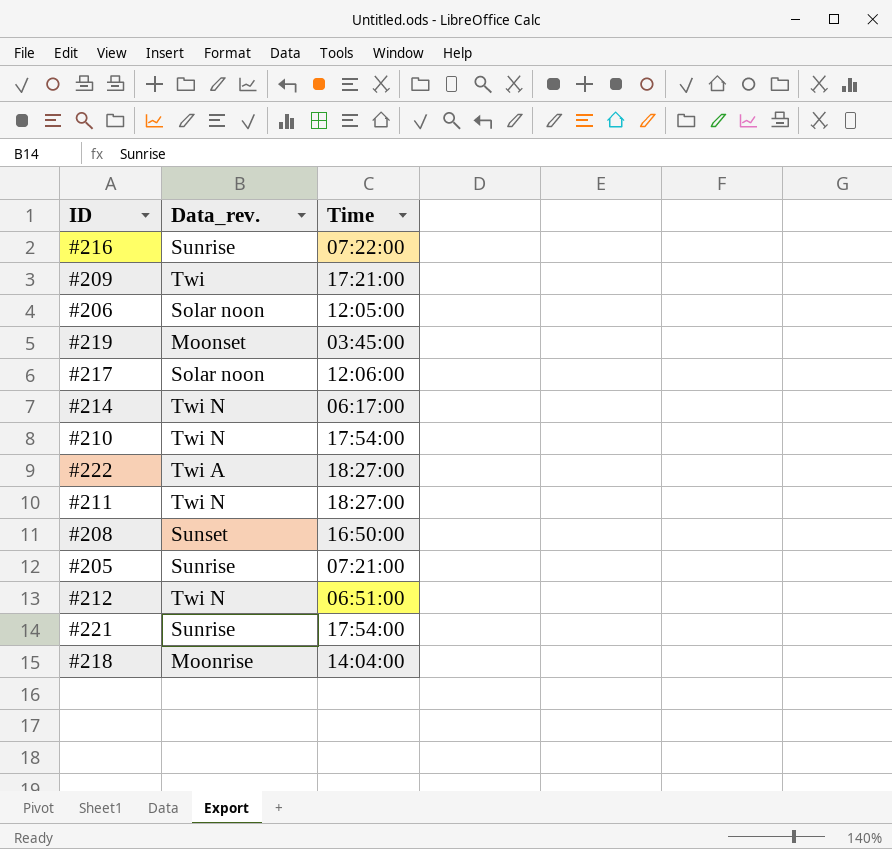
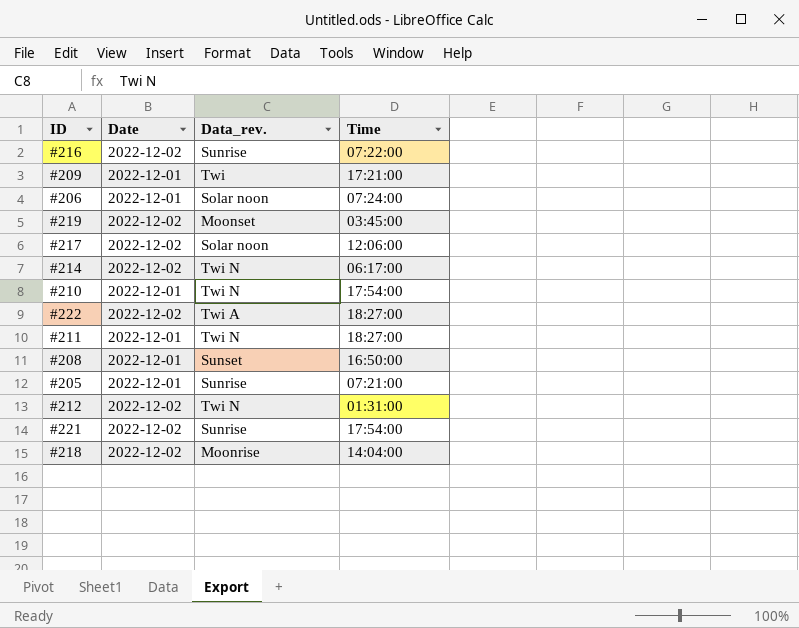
column Date | position: none -> 2
#206 | Time: 12:05:00 -> 07:24:00
#212 | Time: 06:51:00 -> 01:31:00

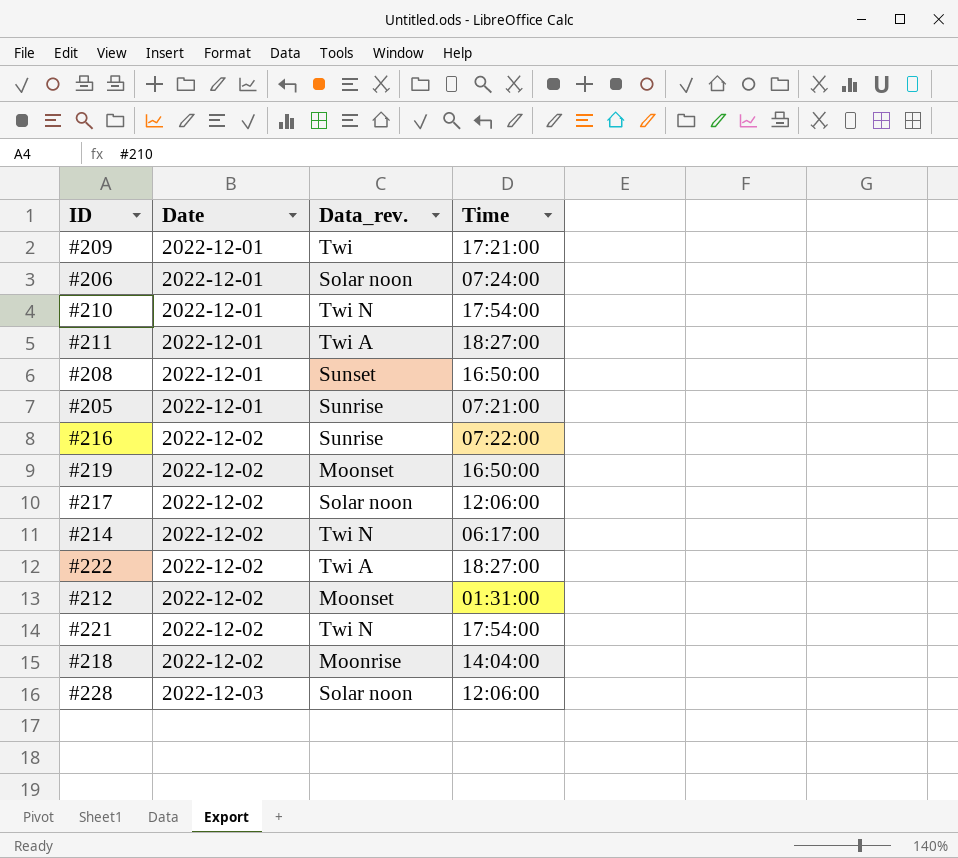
row order: none -> Date ascending
#211 | Data_rev.: Twi N -> Twi A
#219 | Time: 03:45:00 -> 16:50:00
#212 | Data_rev.: Twi N -> Moonset
#221 | Data_rev.: Sunrise -> Twi N
row #228: none -> 2022-12-03 | Solar noon | 12:06:00

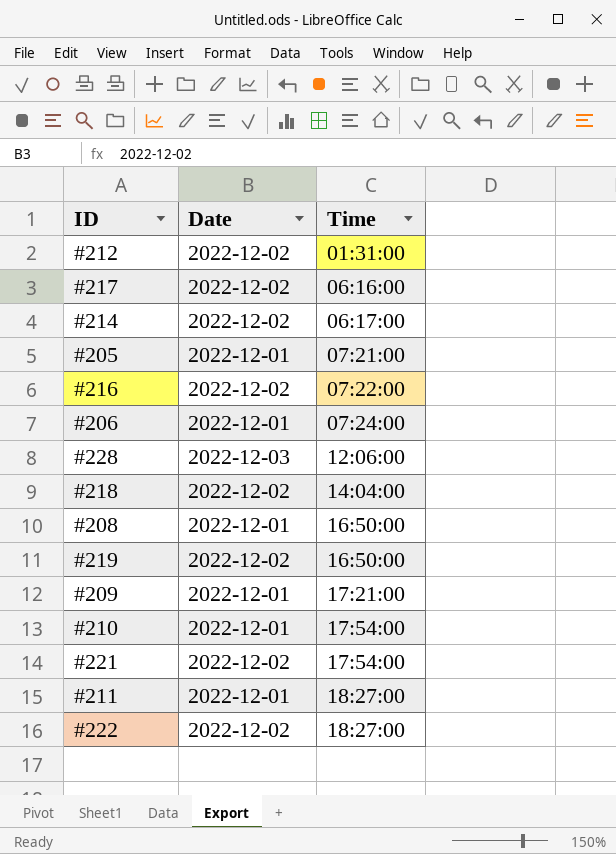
row order: Date ascending -> Time ascending
column Data_rev. | position: 3 -> none
#217 | Time: 12:06:00 -> 06:16:00

